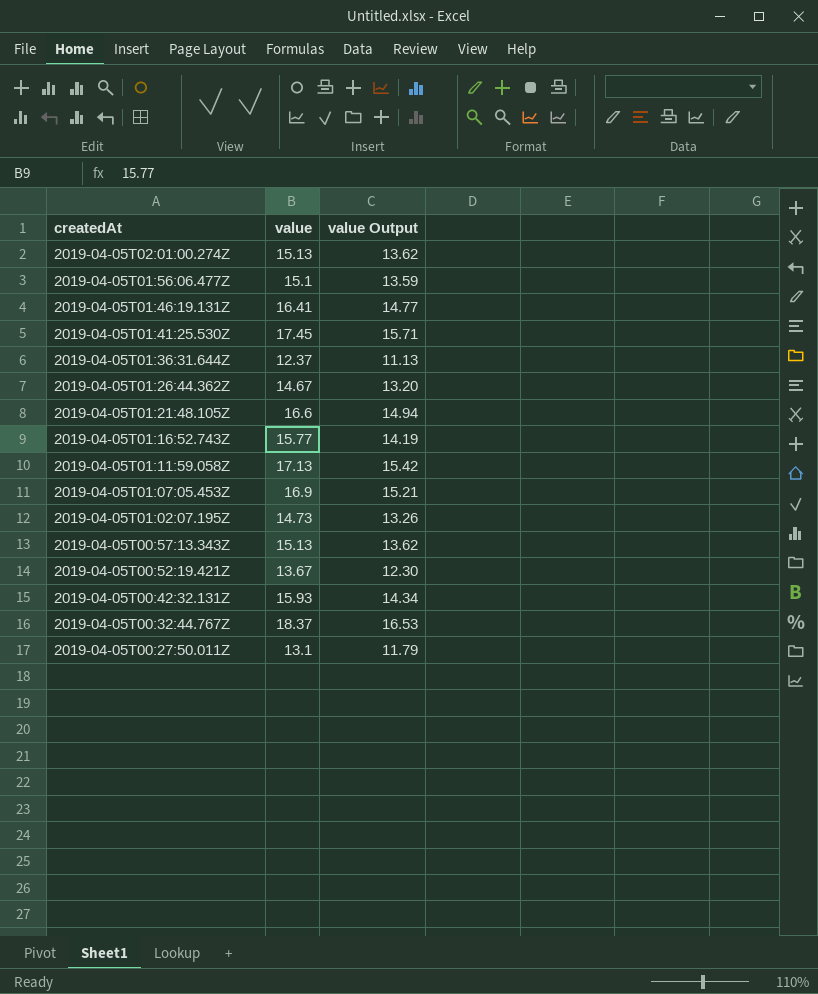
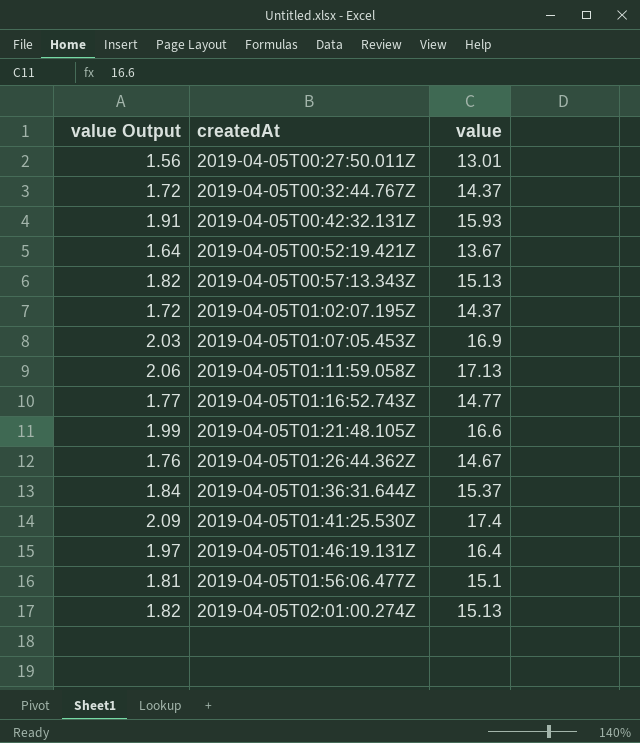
row order: createdAt descending -> createdAt ascending
column value Output | formula: [value] * 0.9 -> [value] * 0.12
column value Output | position: 3 -> 1
2019-04-05T00:27:50.011Z | value: 13.1 -> 13.01
2019-04-05T00:32:44.767Z | value: 18.37 -> 14.37
2019-04-05T01:02:07.195Z | value: 14.73 -> 14.37
2019-04-05T01:16:52.743Z | value: 15.77 -> 14.77
2019-04-05T01:36:31.644Z | value: 12.37 -> 15.37
2019-04-05T01:41:25.530Z | value: 17.45 -> 17.4
2019-04-05T01:46:19.131Z | value: 16.41 -> 16.4

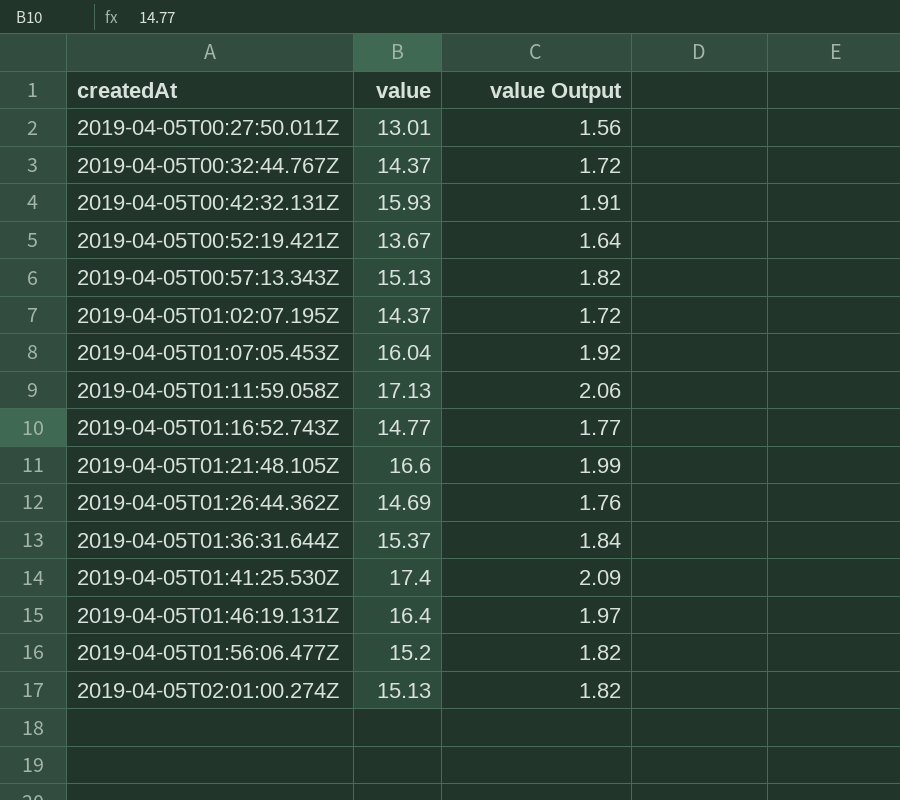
column value Output | position: 1 -> 3
2019-04-05T01:07:05.453Z | value: 16.9 -> 16.04
2019-04-05T01:07:05.453Z | value Output: 2.03 -> 1.92
2019-04-05T01:26:44.362Z | value: 14.67 -> 14.69
2019-04-05T01:56:06.477Z | value: 15.1 -> 15.2
2019-04-05T01:56:06.477Z | value Output: 1.81 -> 1.82

